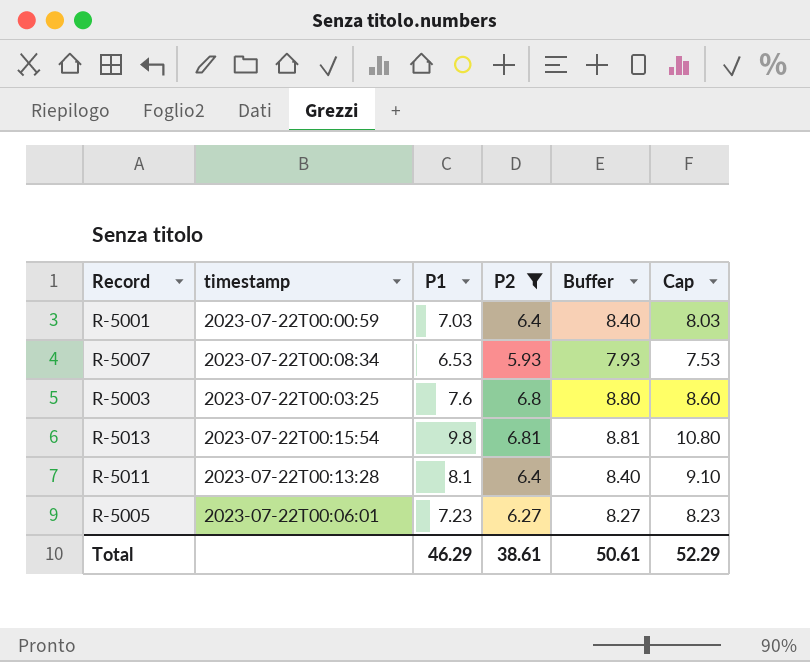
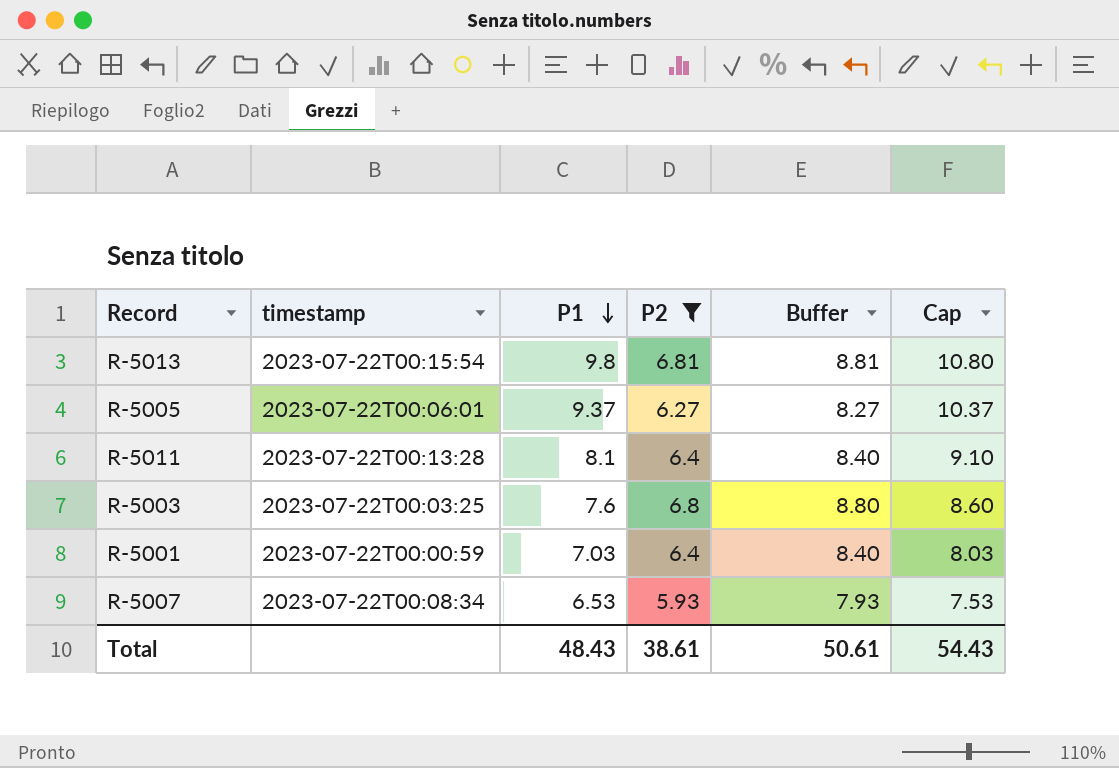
row order: none -> P1 descending
R-5005 | P1: 7.23 -> 9.37
R-5005 | Cap: 8.23 -> 10.37
Total | P1: 46.29 -> 48.43
Total | Cap: 52.29 -> 54.43

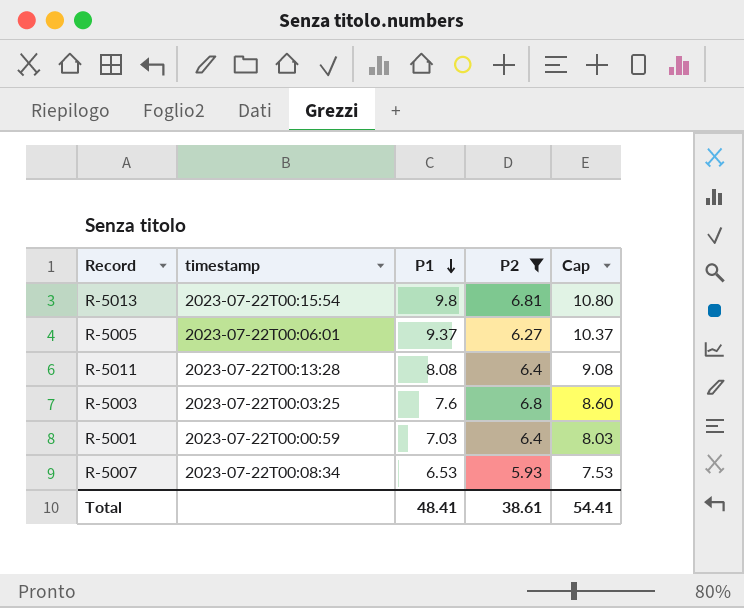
column Buffer | formula: [P2] + 2 -> none
R-5011 | P1: 8.1 -> 8.08
R-5011 | Cap: 9.10 -> 9.08
Total | P1: 48.43 -> 48.41
Total | Cap: 54.43 -> 54.41

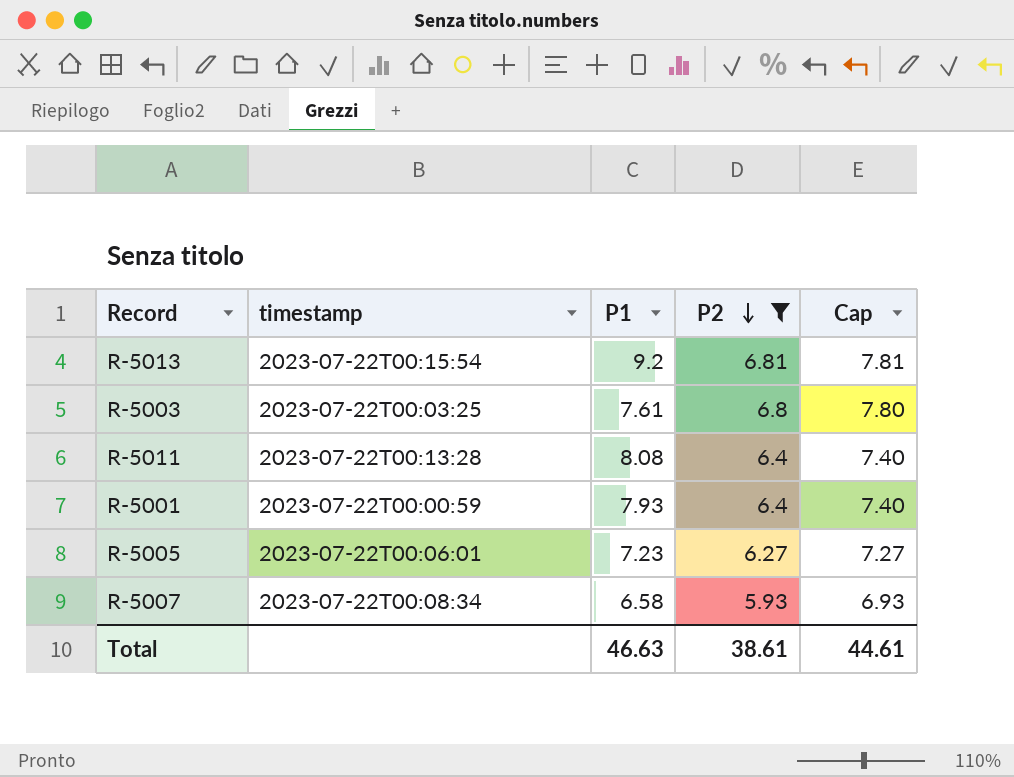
row order: P1 descending -> P2 descending
column Cap | formula: [P1] + 1 -> [P2] + 1
R-5013 | P1: 9.8 -> 9.2
R-5003 | P1: 7.6 -> 7.61
R-5001 | P1: 7.03 -> 7.93
R-5005 | P1: 9.37 -> 7.23
R-5007 | P1: 6.53 -> 6.58
Total | P1: 48.41 -> 46.63
Total | Cap: 54.41 -> 44.61

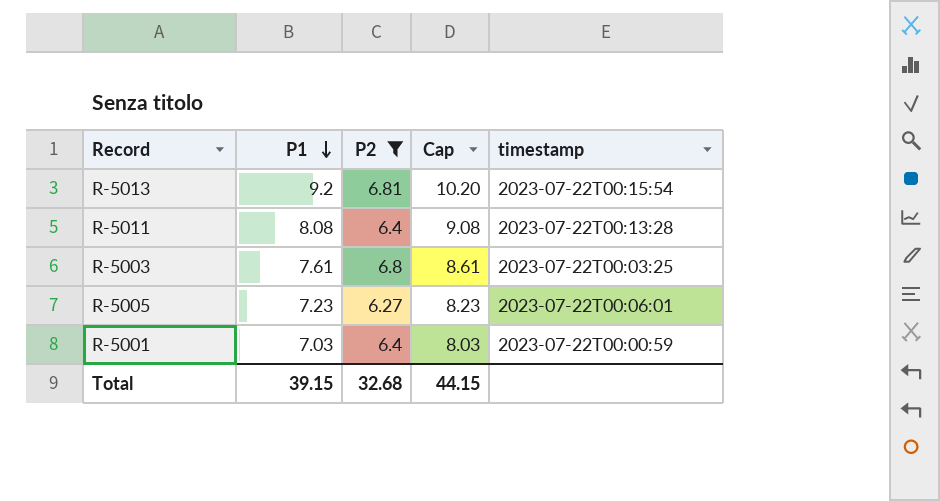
row order: P2 descending -> P1 descending
column Cap | formula: [P2] + 1 -> [P1] + 1
column timestamp | position: 2 -> 5
row R-5007: 2023-07-22T00:08:34 | 6.58 | 5.93 | 6.93 -> none
R-5001 | P1: 7.93 -> 7.03
Total | P1: 46.63 -> 39.15
Total | P2: 38.61 -> 32.68
Total | Cap: 44.61 -> 44.15

